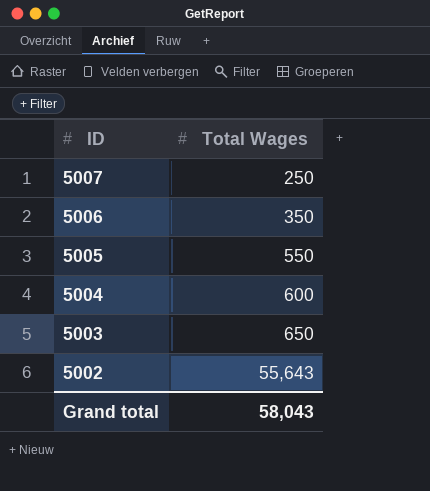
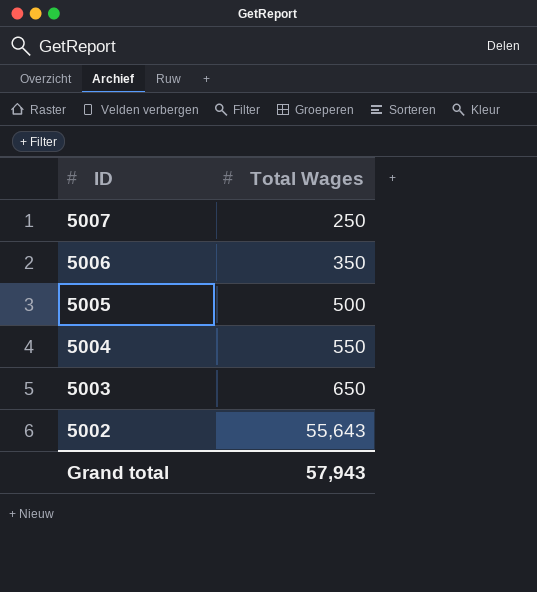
5005 | Total Wages: 550 -> 500
5004 | Total Wages: 600 -> 550
Grand total | Total Wages: 58,043 -> 57,943

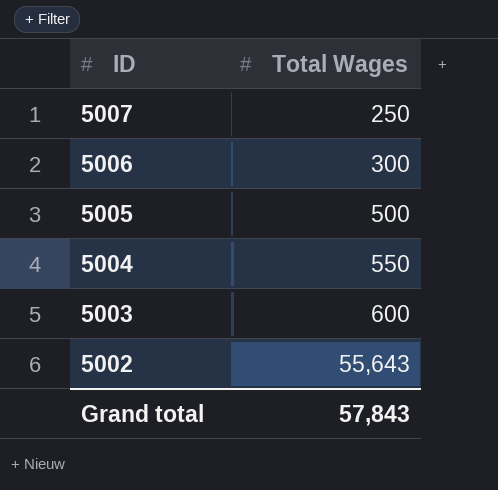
5006 | Total Wages: 350 -> 300
5003 | Total Wages: 650 -> 600
Grand total | Total Wages: 57,943 -> 57,843

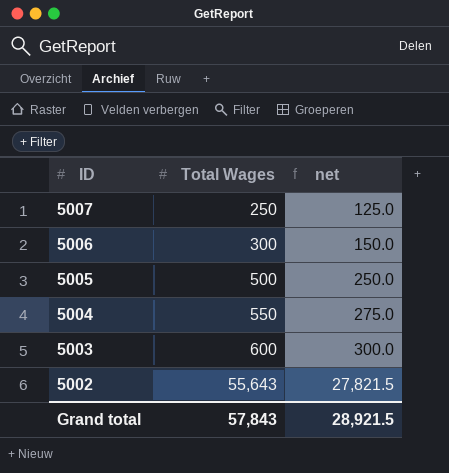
column net | formula: none -> [Total Wages] * 0.5

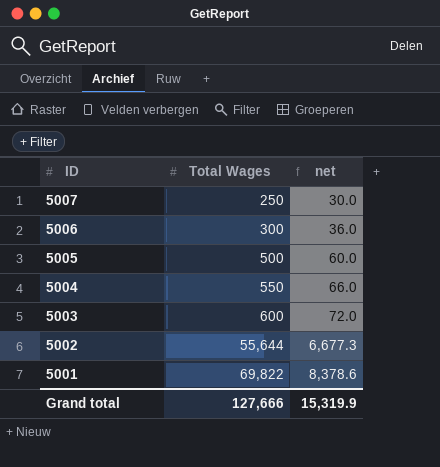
column net | formula: [Total Wages] * 0.5 -> [Total Wages] * 0.12
5002 | Total Wages: 55,643 -> 55,644
row 5001: none -> 69,822 | 8,378.6
Grand total | Total Wages: 57,843 -> 127,666
Grand total | net: 28,921.5 -> 15,319.9

